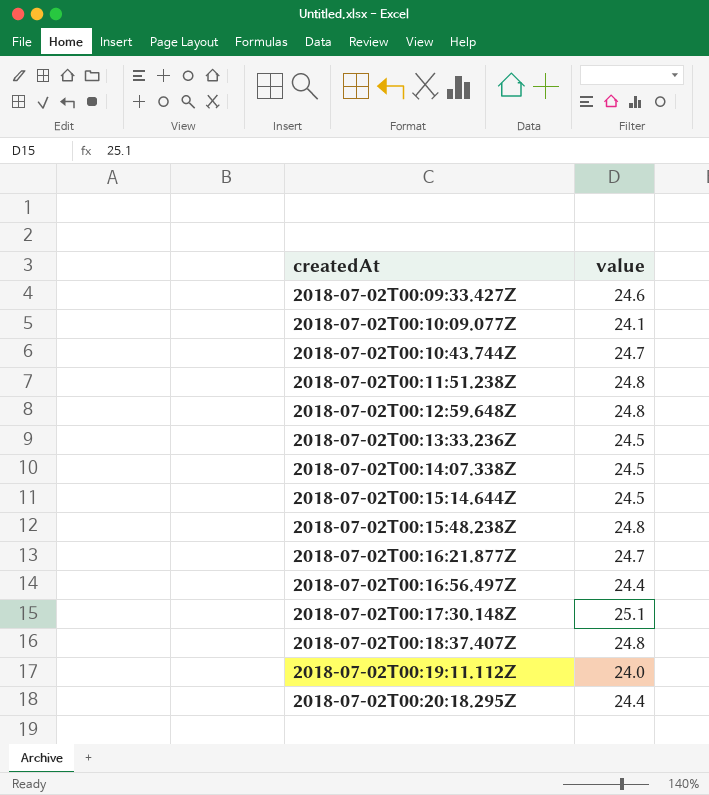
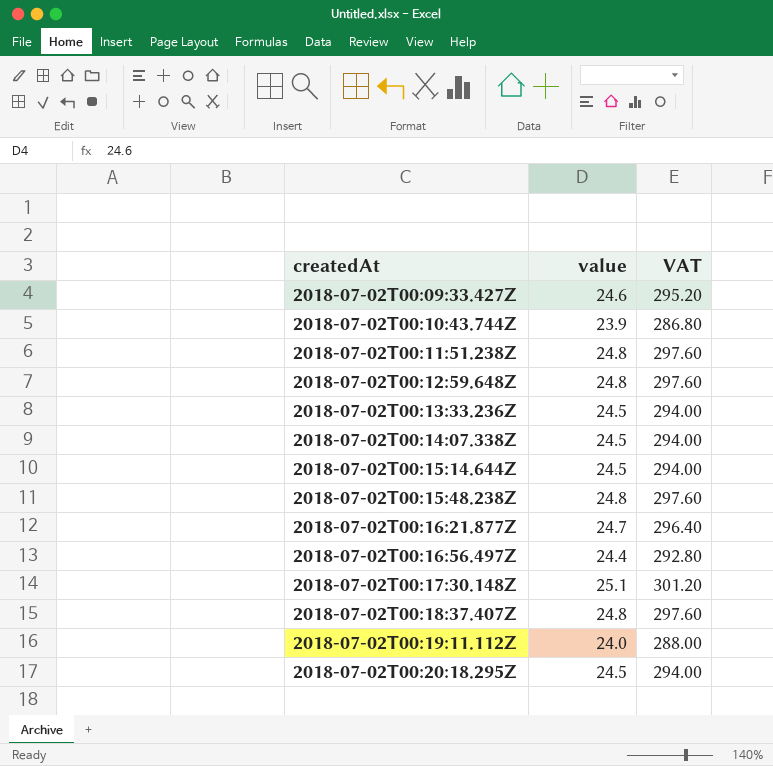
column VAT | formula: none -> [value] * 12
row 2018-07-02T00:10:09.077Z: 24.1 -> none
2018-07-02T00:10:43.744Z | value: 24.7 -> 23.9
2018-07-02T00:20:18.295Z | value: 24.4 -> 24.5

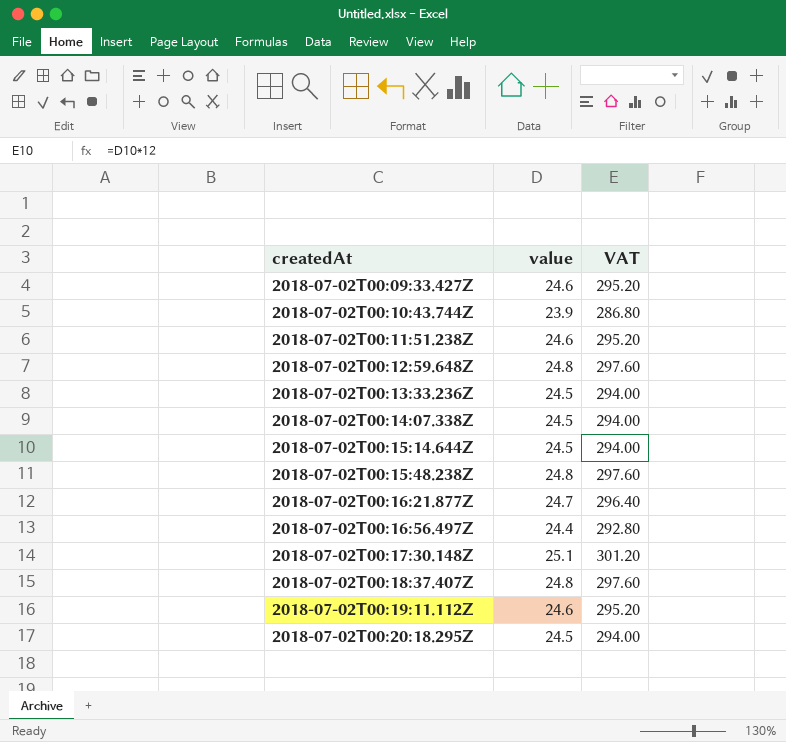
2018-07-02T00:11:51.238Z | value: 24.8 -> 24.6
2018-07-02T00:11:51.238Z | VAT: 297.60 -> 295.20
2018-07-02T00:19:11.112Z | value: 24.0 -> 24.6
2018-07-02T00:19:11.112Z | VAT: 288.00 -> 295.20

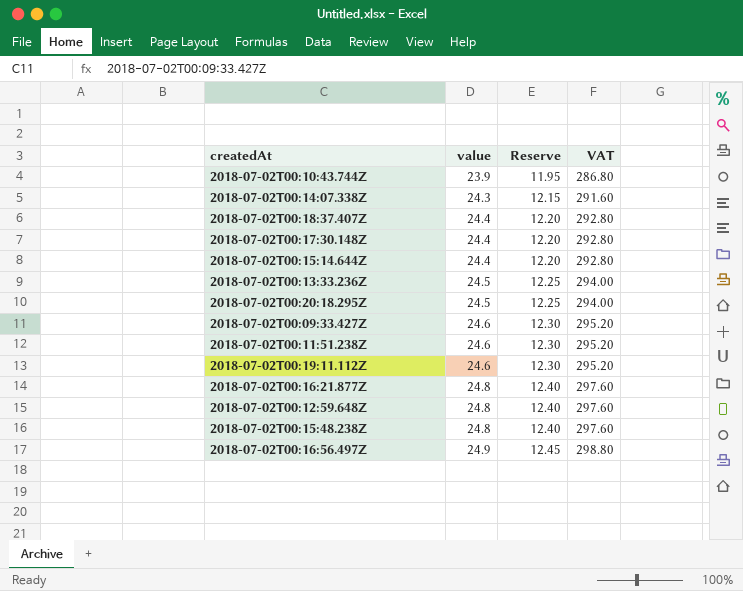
row order: createdAt ascending -> value ascending
column Reserve | formula: none -> [value] * 0.5
2018-07-02T00:14:07.338Z | value: 24.5 -> 24.3
2018-07-02T00:14:07.338Z | VAT: 294.00 -> 291.60
2018-07-02T00:18:37.407Z | value: 24.8 -> 24.4
2018-07-02T00:18:37.407Z | VAT: 297.60 -> 292.80
2018-07-02T00:17:30.148Z | value: 25.1 -> 24.4
2018-07-02T00:17:30.148Z | VAT: 301.20 -> 292.80
2018-07-02T00:15:14.644Z | value: 24.5 -> 24.4
2018-07-02T00:15:14.644Z | VAT: 294.00 -> 292.80
2018-07-02T00:16:21.877Z | value: 24.7 -> 24.8
2018-07-02T00:16:21.877Z | VAT: 296.40 -> 297.60
2018-07-02T00:16:56.497Z | value: 24.4 -> 24.9
2018-07-02T00:16:56.497Z | VAT: 292.80 -> 298.80

